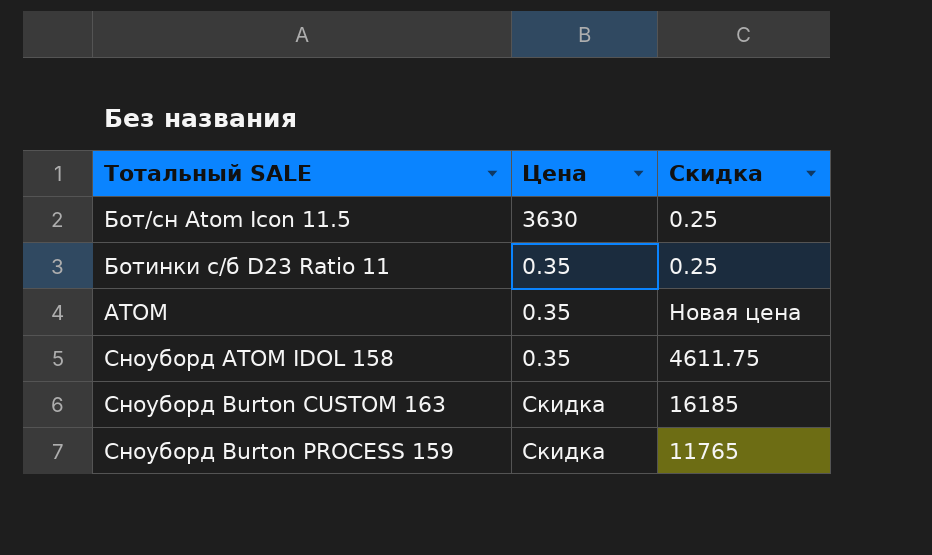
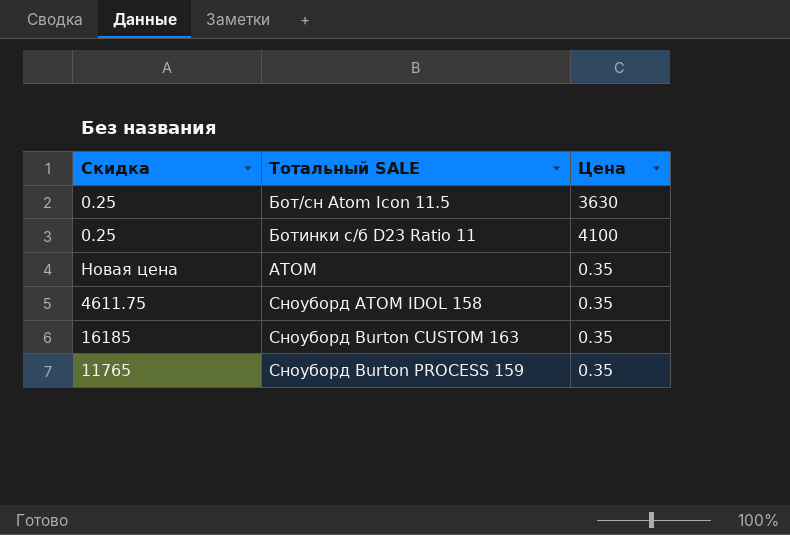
column Скидка | position: 3 -> 1
Ботинки с/б D23 Ratio 11 | Цена: 0.35 -> 4100
Сноуборд Burton CUSTOM 163 | Цена: Скидка -> 0.35
Сноуборд Burton PROCESS 159 | Цена: Скидка -> 0.35

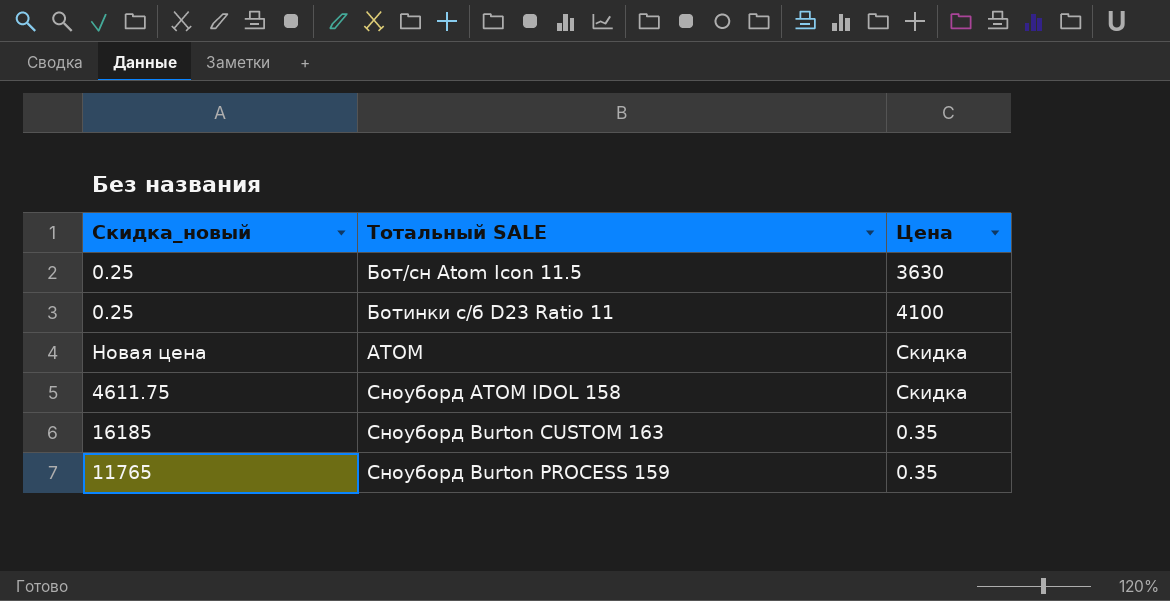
column name: Скидка -> Скидка_новый
ATOM | Цена: 0.35 -> Скидка
Сноуборд ATOM IDOL 158 | Цена: 0.35 -> Скидка

